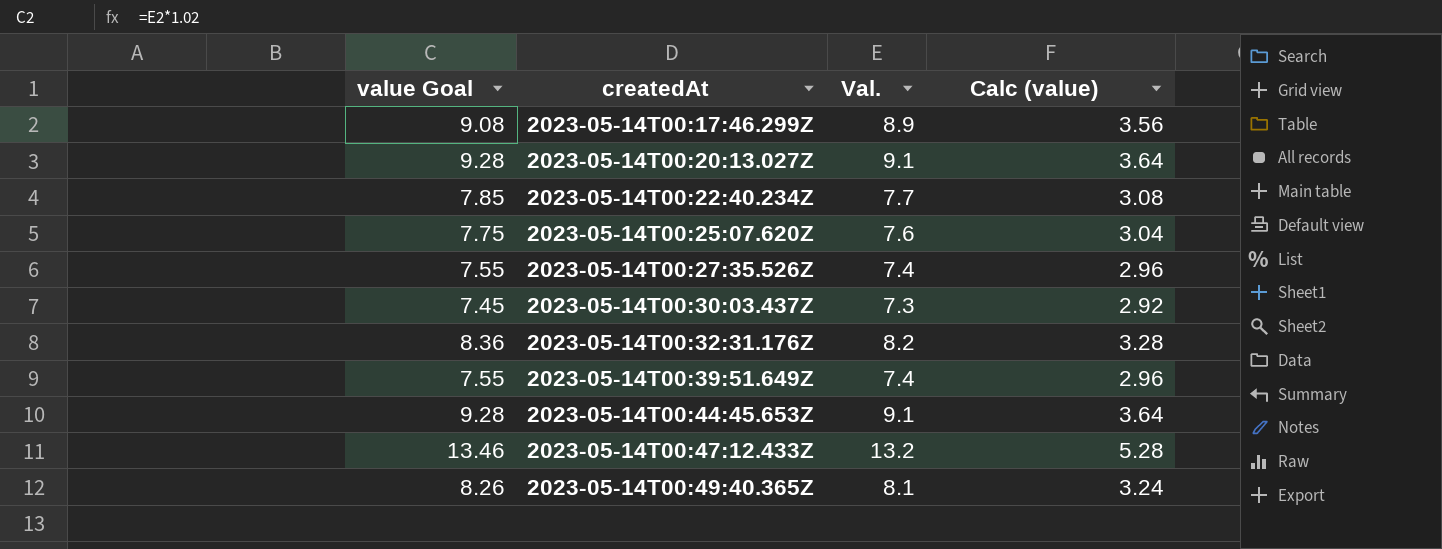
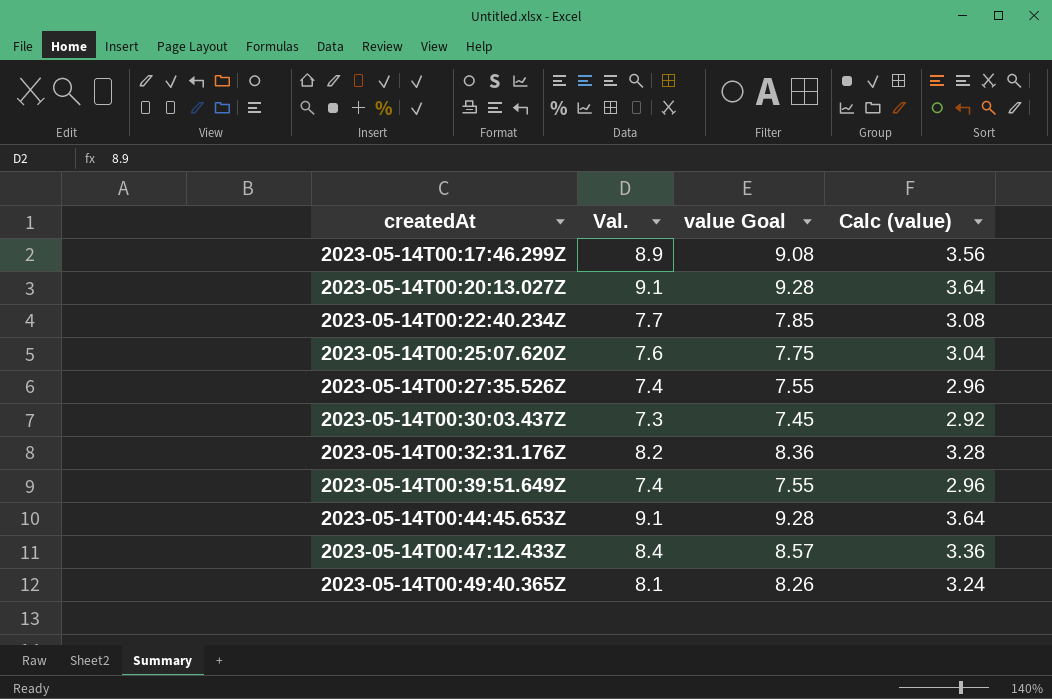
column value Goal | position: 1 -> 3
2023-05-14T00:47:12.433Z | Val.: 13.2 -> 8.4
2023-05-14T00:47:12.433Z | value Goal: 13.46 -> 8.57
2023-05-14T00:47:12.433Z | Calc (value): 5.28 -> 3.36

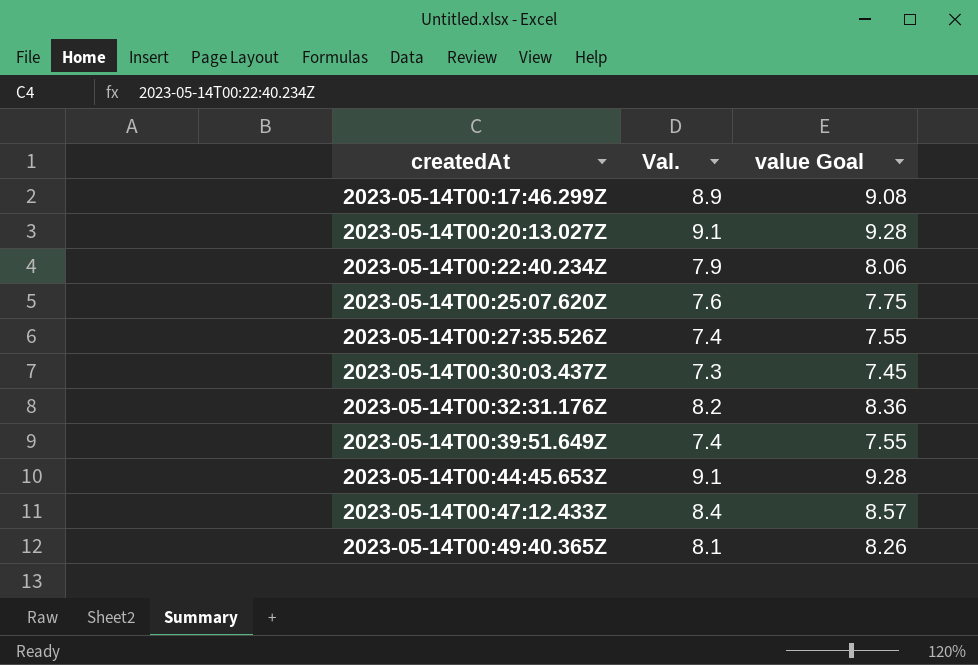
column Calc (value) | formula: [Val.] * 0.4 -> none
2023-05-14T00:22:40.234Z | Val.: 7.7 -> 7.9
2023-05-14T00:22:40.234Z | value Goal: 7.85 -> 8.06

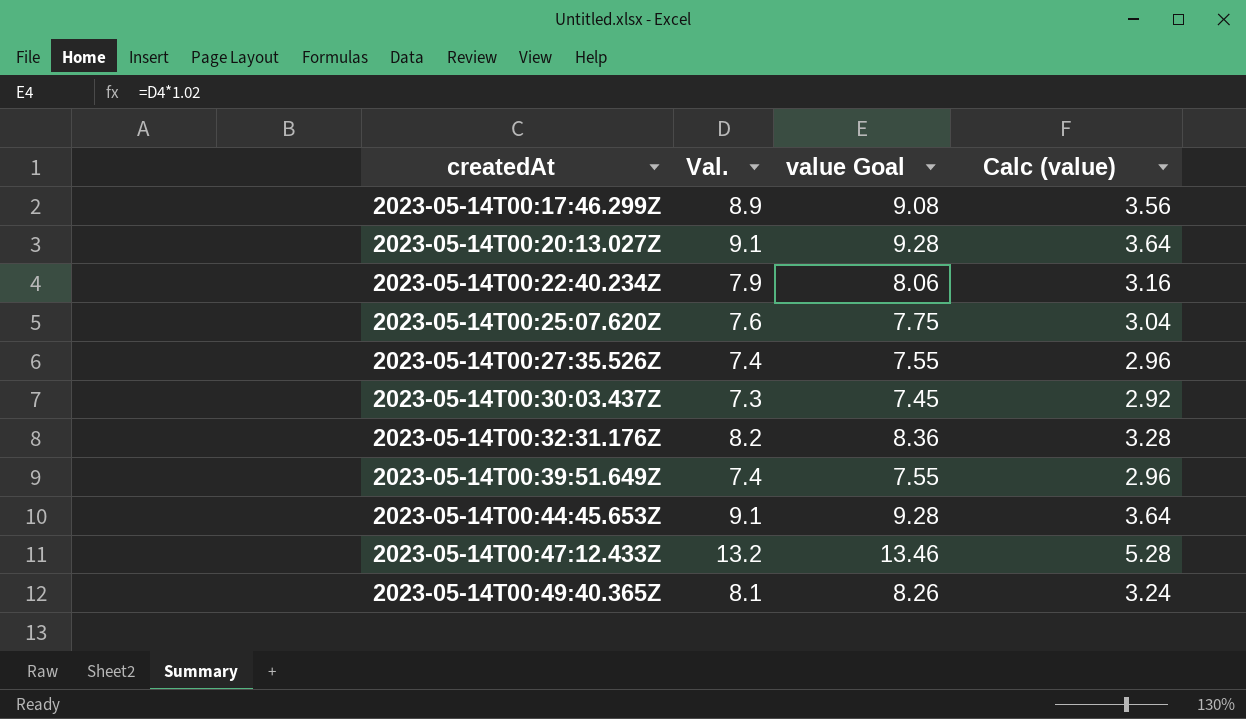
column Calc (value) | formula: none -> [Val.] * 0.4
2023-05-14T00:47:12.433Z | Val.: 8.4 -> 13.2
2023-05-14T00:47:12.433Z | value Goal: 8.57 -> 13.46

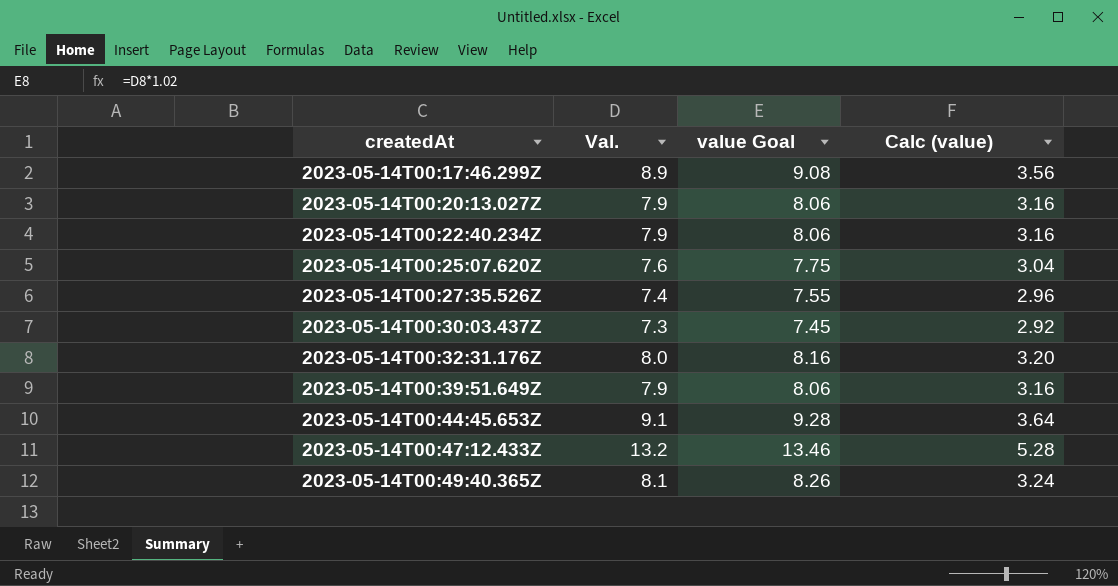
2023-05-14T00:20:13.027Z | Val.: 9.1 -> 7.9
2023-05-14T00:20:13.027Z | value Goal: 9.28 -> 8.06
2023-05-14T00:20:13.027Z | Calc (value): 3.64 -> 3.16
2023-05-14T00:32:31.176Z | Val.: 8.2 -> 8.0
2023-05-14T00:32:31.176Z | value Goal: 8.36 -> 8.16
2023-05-14T00:32:31.176Z | Calc (value): 3.28 -> 3.20
2023-05-14T00:39:51.649Z | Val.: 7.4 -> 7.9
2023-05-14T00:39:51.649Z | value Goal: 7.55 -> 8.06
2023-05-14T00:39:51.649Z | Calc (value): 2.96 -> 3.16

